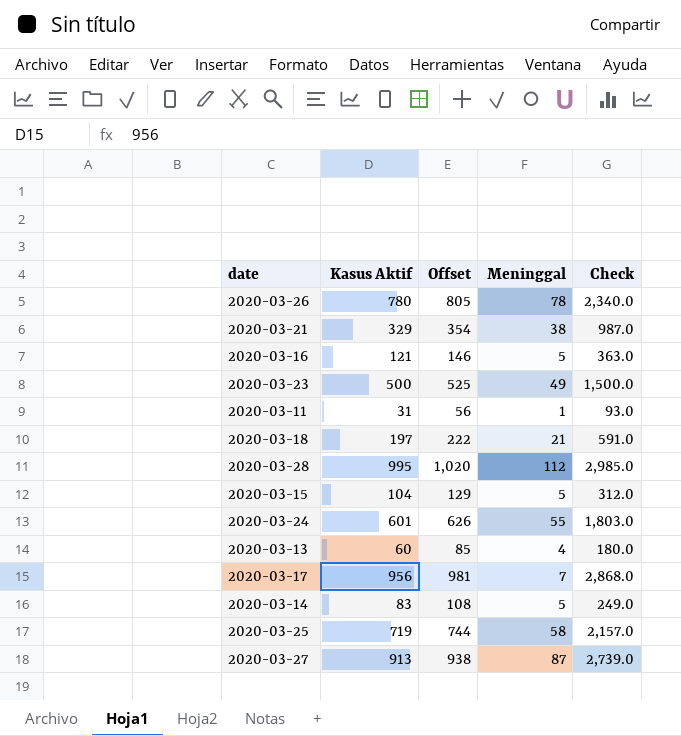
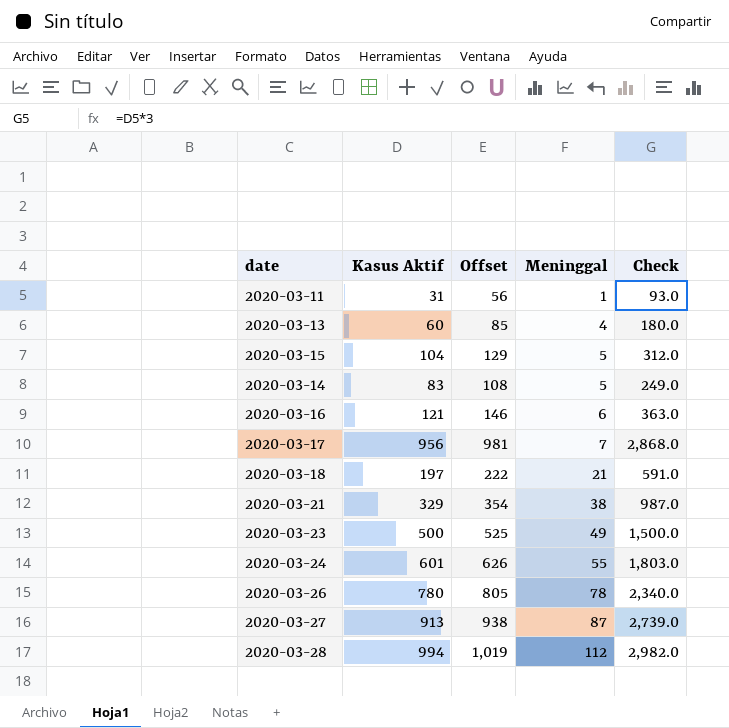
row order: none -> Meninggal ascending
row 2020-03-25: 719 | 744 | 58 | 2,157.0 -> none
2020-03-16 | Meninggal: 5 -> 6
2020-03-28 | Kasus Aktif: 995 -> 994
2020-03-28 | Offset: 1,020 -> 1,019
2020-03-28 | Check: 2,985.0 -> 2,982.0

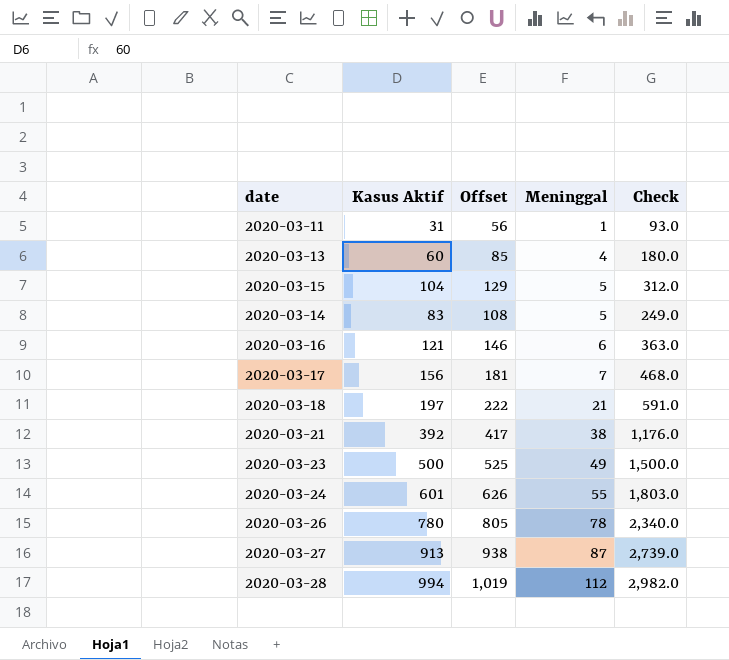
2020-03-17 | Kasus Aktif: 956 -> 156
2020-03-17 | Offset: 981 -> 181
2020-03-17 | Check: 2,868.0 -> 468.0
2020-03-21 | Kasus Aktif: 329 -> 392
2020-03-21 | Offset: 354 -> 417
2020-03-21 | Check: 987.0 -> 1,176.0

